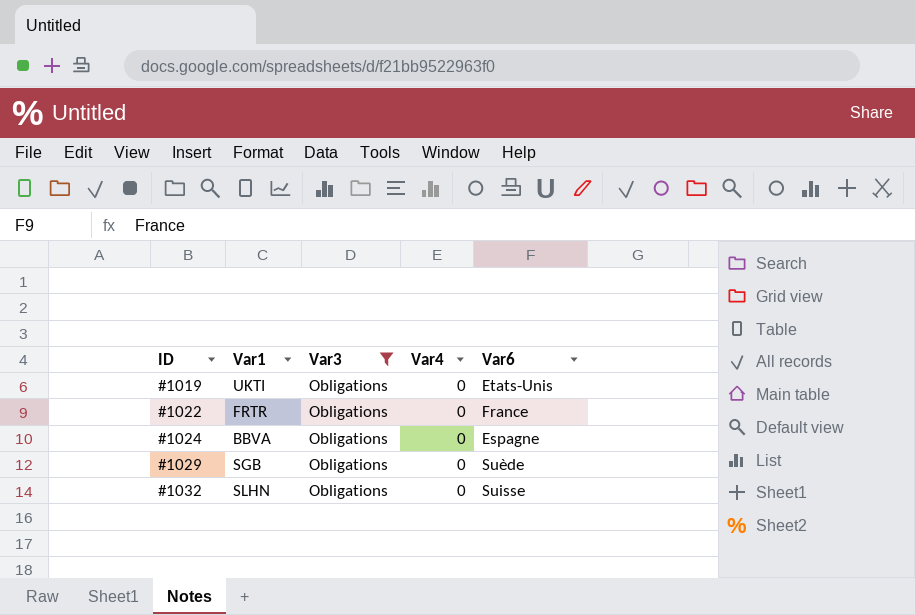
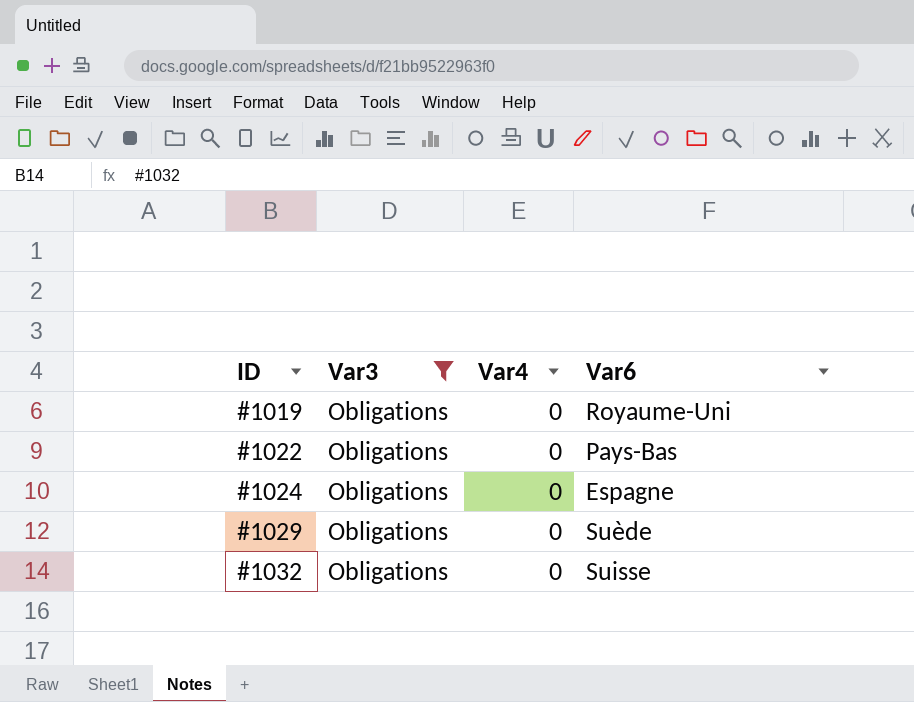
column Var1 | position: 2 -> none
#1019 | Var6: Etats-Unis -> Royaume-Uni
#1022 | Var6: France -> Pays-Bas

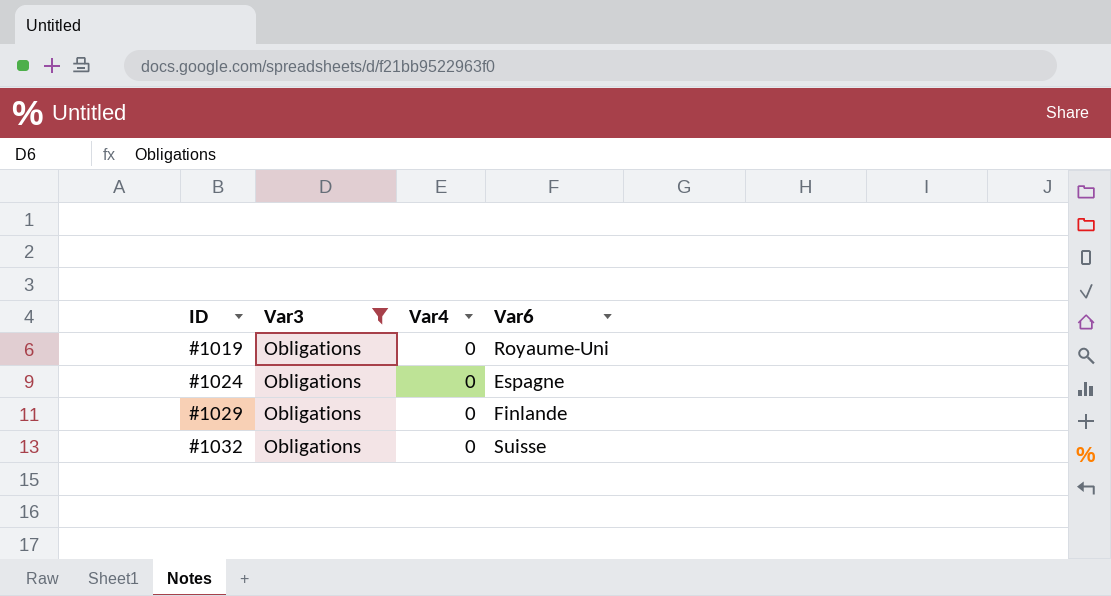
row #1022: Obligations | 0 | Pays-Bas -> none
#1029 | Var6: Suède -> Finlande

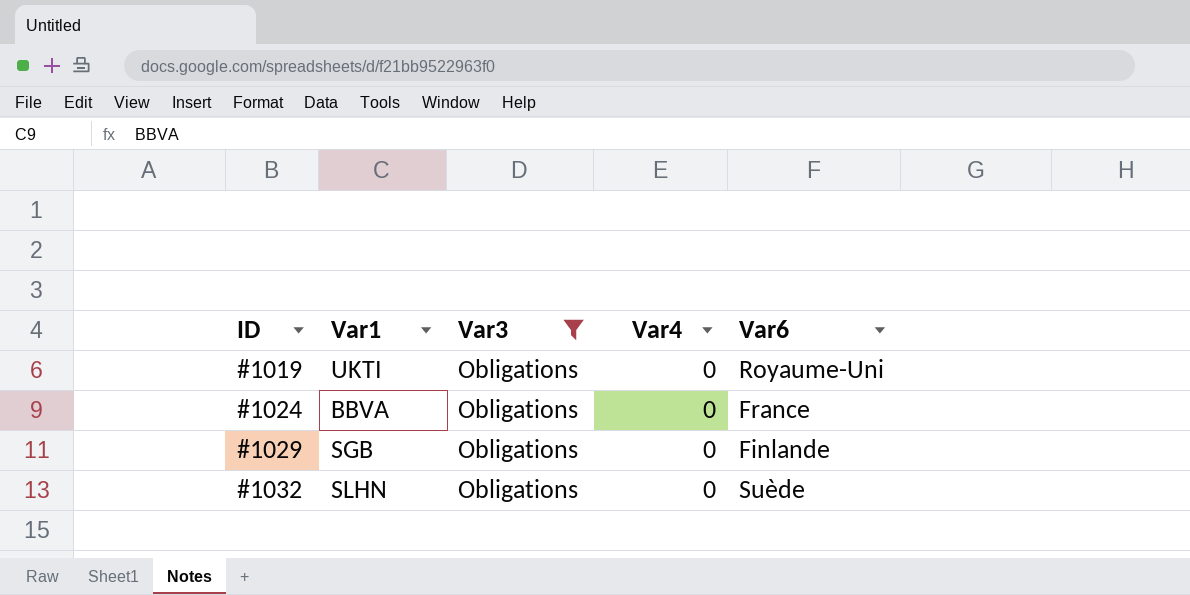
column Var1 | position: none -> 2
#1024 | Var6: Espagne -> France
#1032 | Var6: Suisse -> Suède

